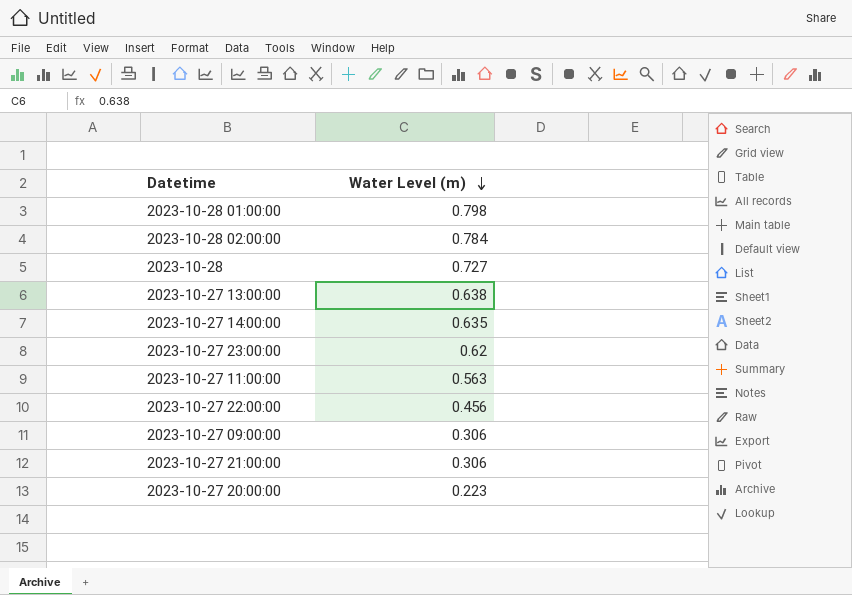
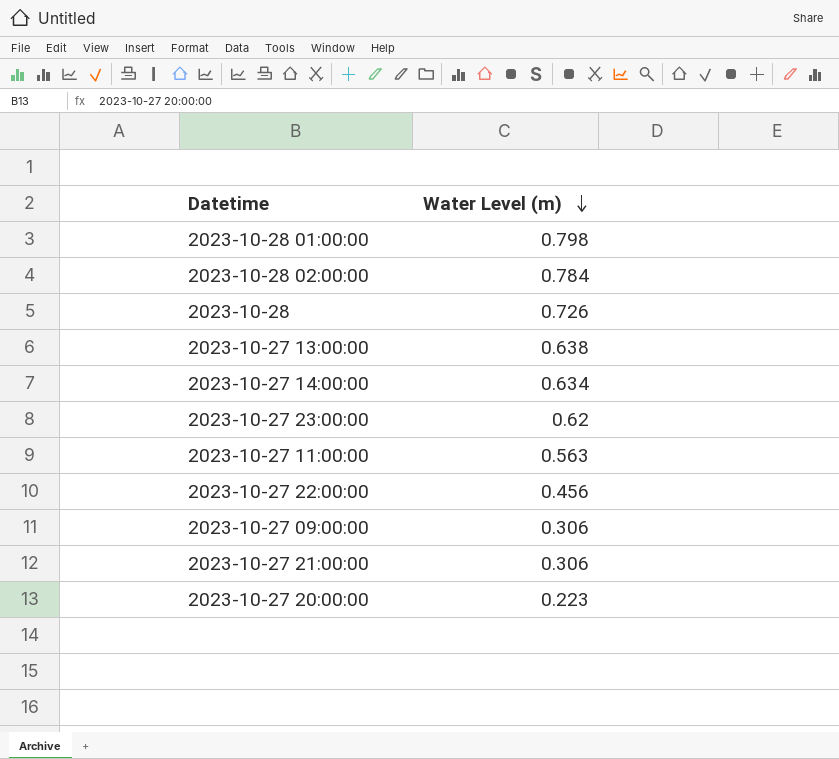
2023-10-28 | Water Level (m): 0.727 -> 0.726
2023-10-27 14:00:00 | Water Level (m): 0.635 -> 0.634

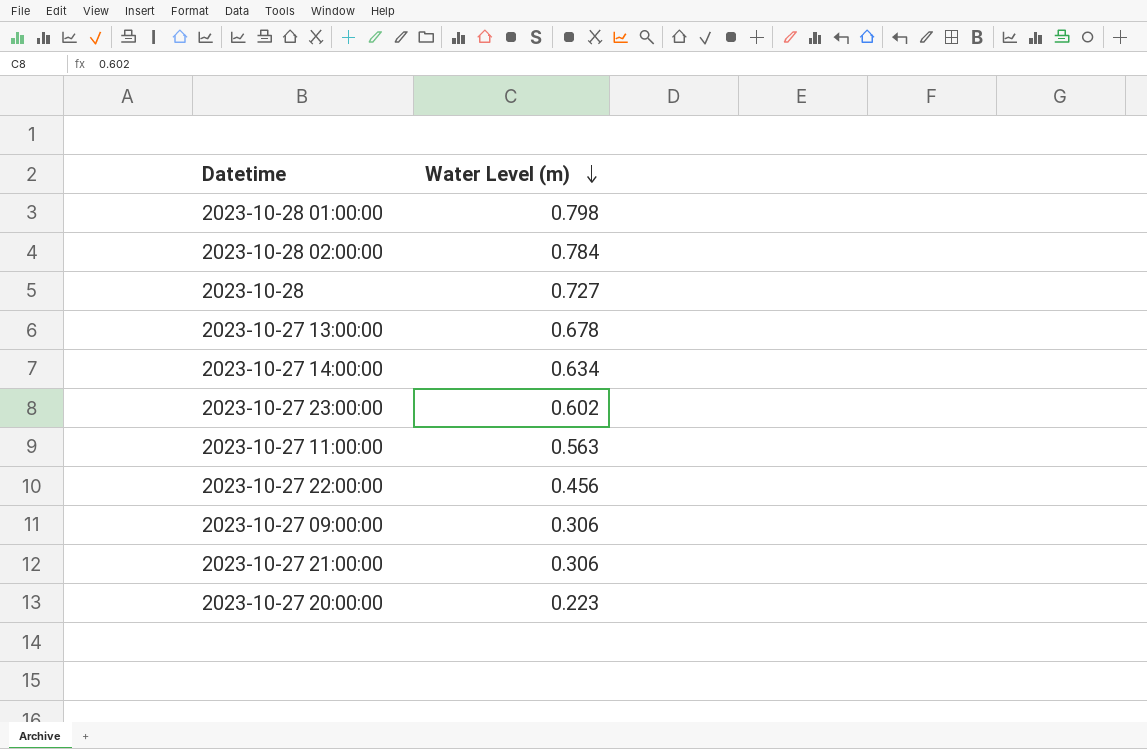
2023-10-28 | Water Level (m): 0.726 -> 0.727
2023-10-27 13:00:00 | Water Level (m): 0.638 -> 0.678
2023-10-27 23:00:00 | Water Level (m): 0.62 -> 0.602

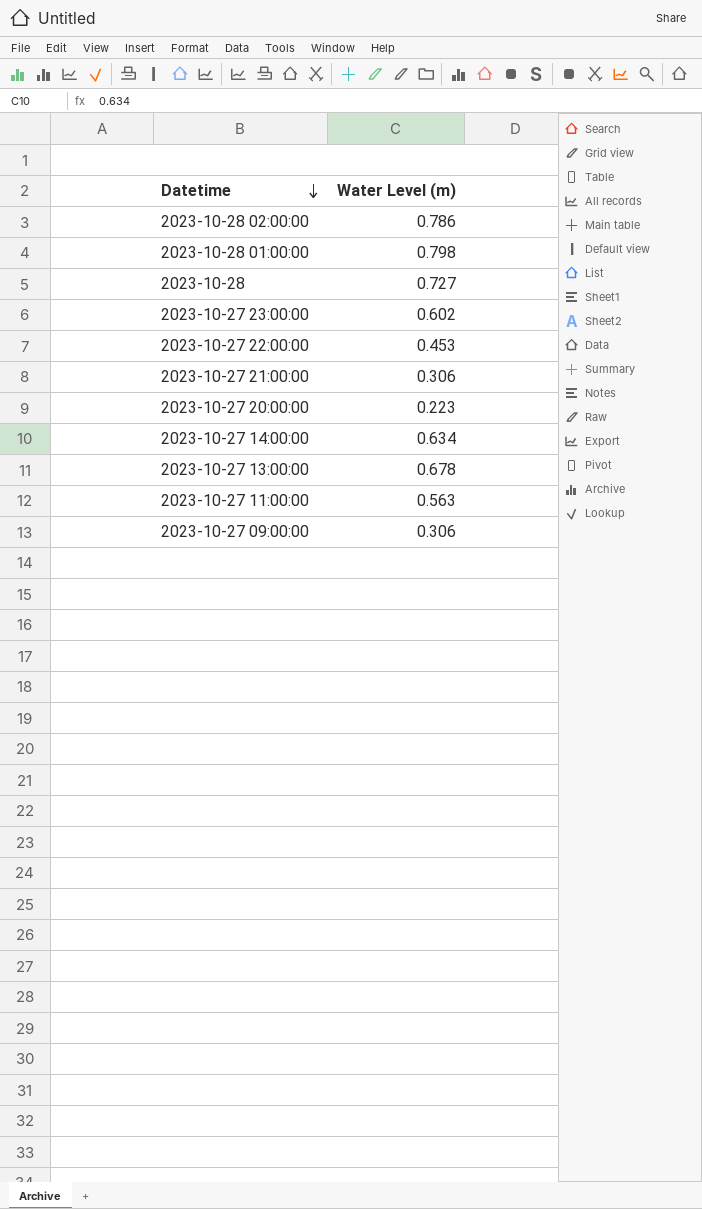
row order: Water Level (m) descending -> Datetime descending
2023-10-28 02:00:00 | Water Level (m): 0.784 -> 0.786
2023-10-27 22:00:00 | Water Level (m): 0.456 -> 0.453

